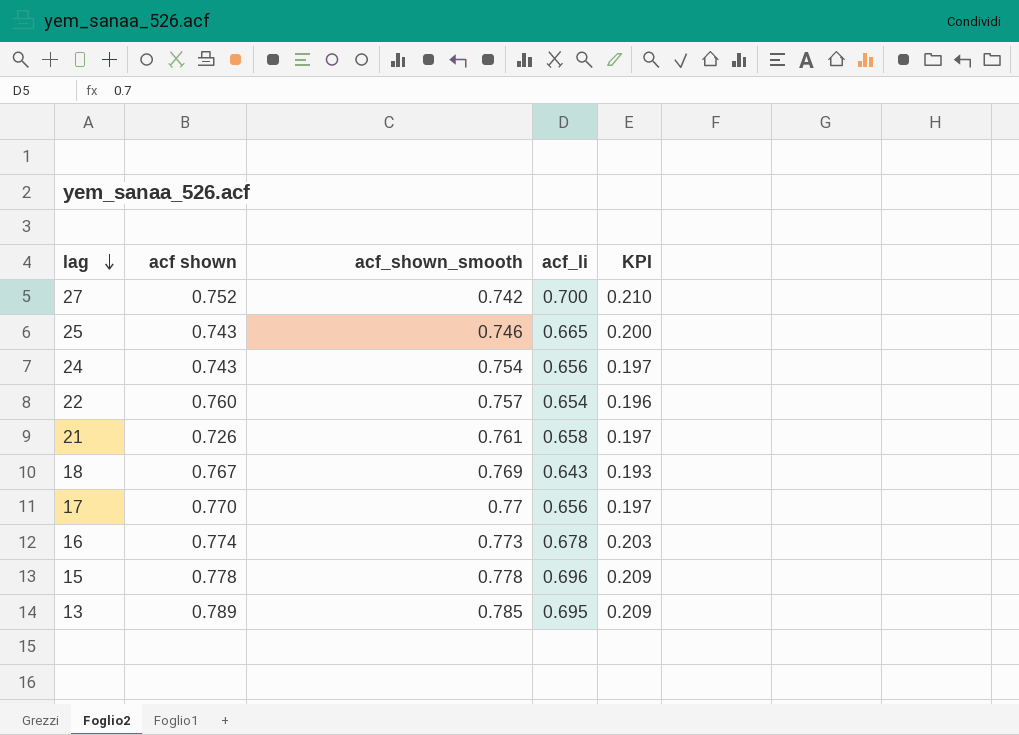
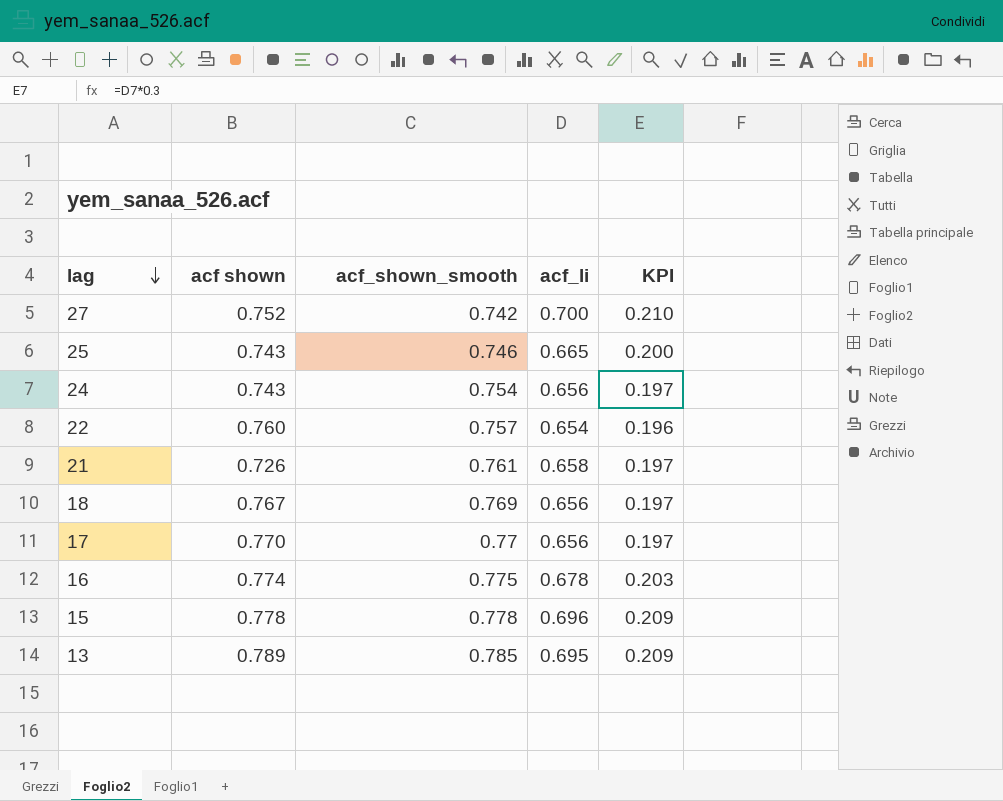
18 | acf_li: 0.643 -> 0.656
18 | KPI: 0.193 -> 0.197
16 | acf_shown_smooth: 0.773 -> 0.775

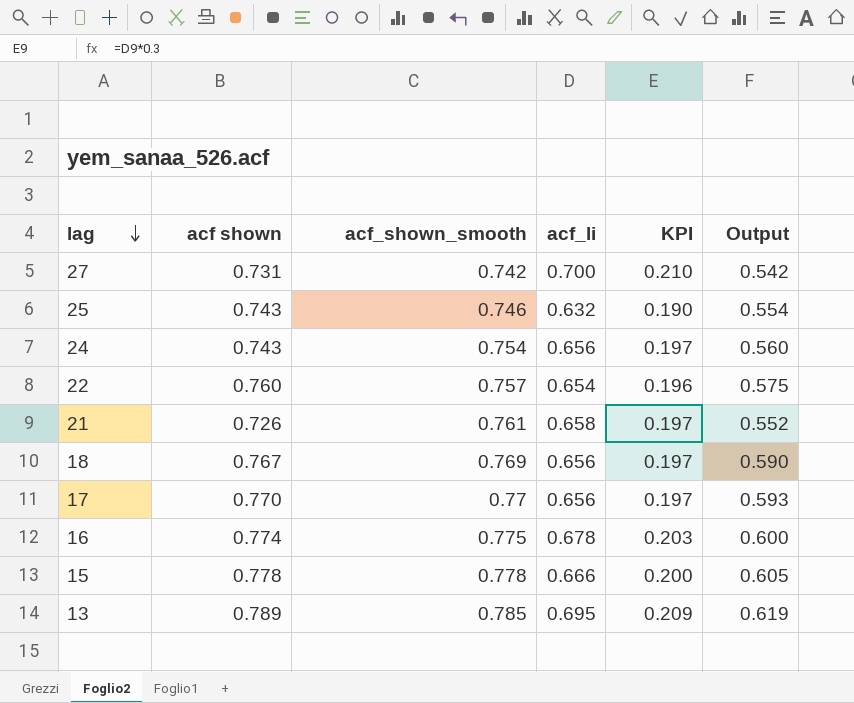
column Output | formula: none -> [acf shown] * [acf_shown_smooth]
27 | acf shown: 0.752 -> 0.731
25 | acf_li: 0.665 -> 0.632
25 | KPI: 0.200 -> 0.190
15 | acf_li: 0.696 -> 0.666
15 | KPI: 0.209 -> 0.200

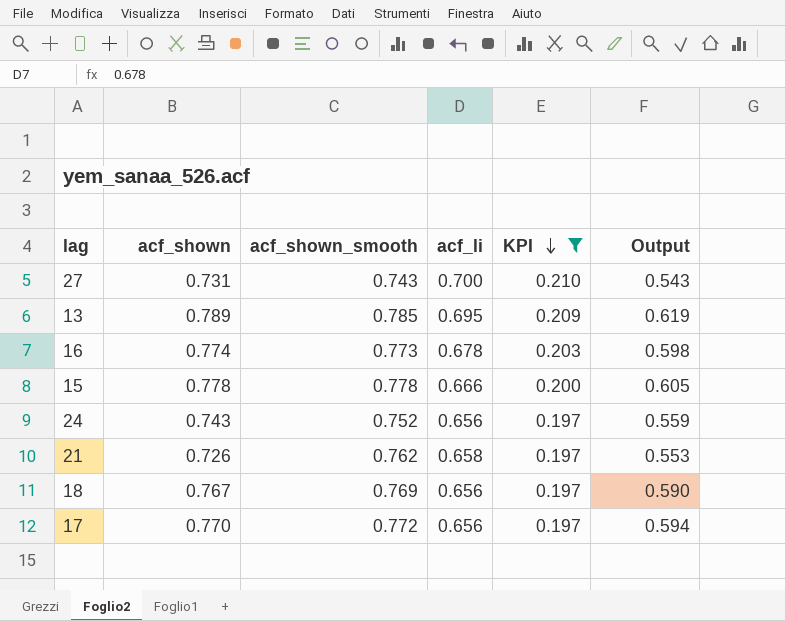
filter: none -> KPI >= 0.197
row order: lag descending -> KPI descending
column name: acf shown -> acf_shown
27 | acf_shown_smooth: 0.742 -> 0.743
27 | Output: 0.542 -> 0.543
16 | acf_shown_smooth: 0.775 -> 0.773
16 | Output: 0.600 -> 0.598
24 | acf_shown_smooth: 0.754 -> 0.752
24 | Output: 0.560 -> 0.559
21 | acf_shown_smooth: 0.761 -> 0.762
21 | Output: 0.552 -> 0.553
17 | acf_shown_smooth: 0.77 -> 0.772
17 | Output: 0.593 -> 0.594

